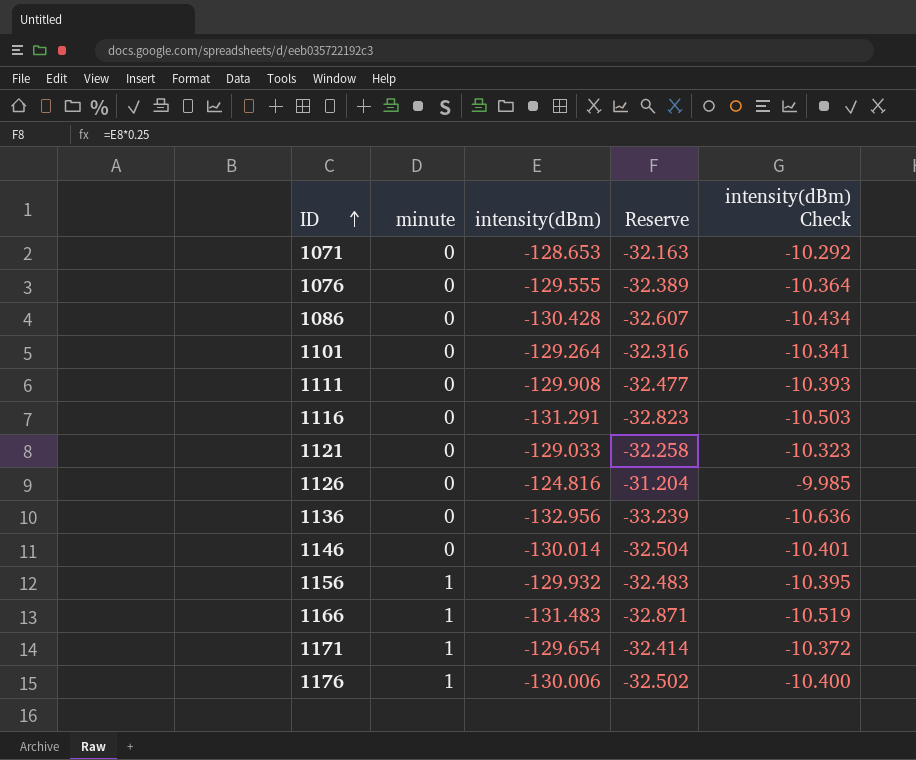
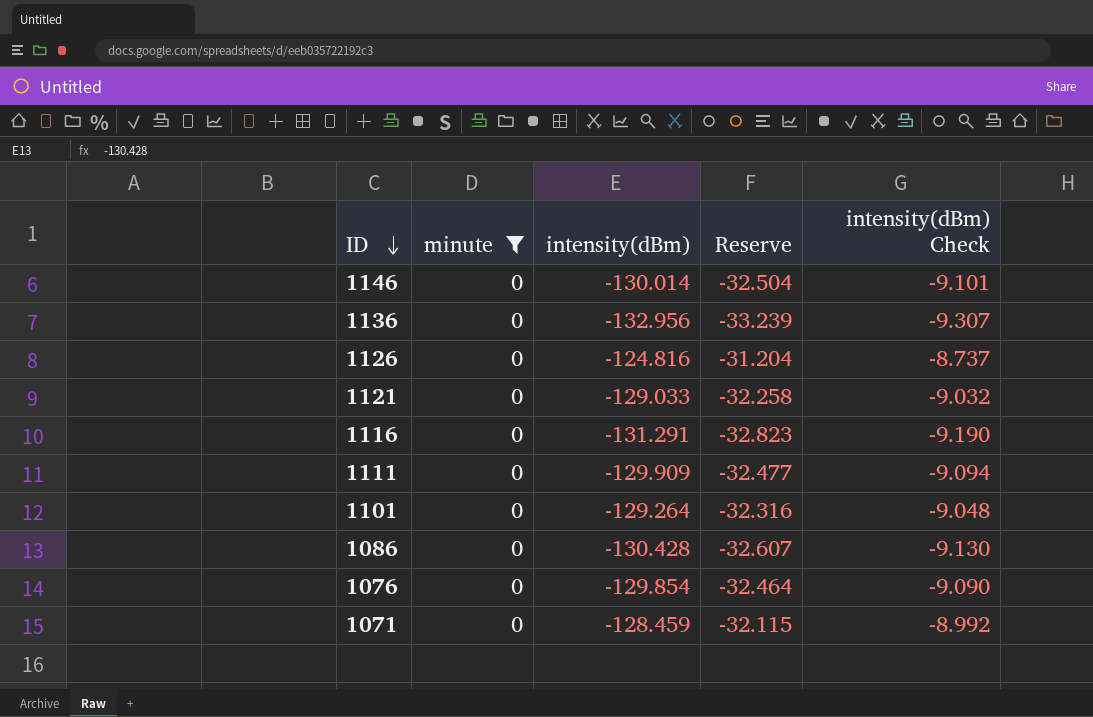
filter: none -> minute = 0
row order: ID ascending -> ID descending
column intensity(dBm) Check | formula: [intensity(dBm)] * 0.08 -> [intensity(dBm)] * 0.07
1111 | intensity(dBm): -129.908 -> -129.909
1076 | intensity(dBm): -129.555 -> -129.854
1076 | Reserve: -32.389 -> -32.464
1071 | intensity(dBm): -128.653 -> -128.459
1071 | Reserve: -32.163 -> -32.115

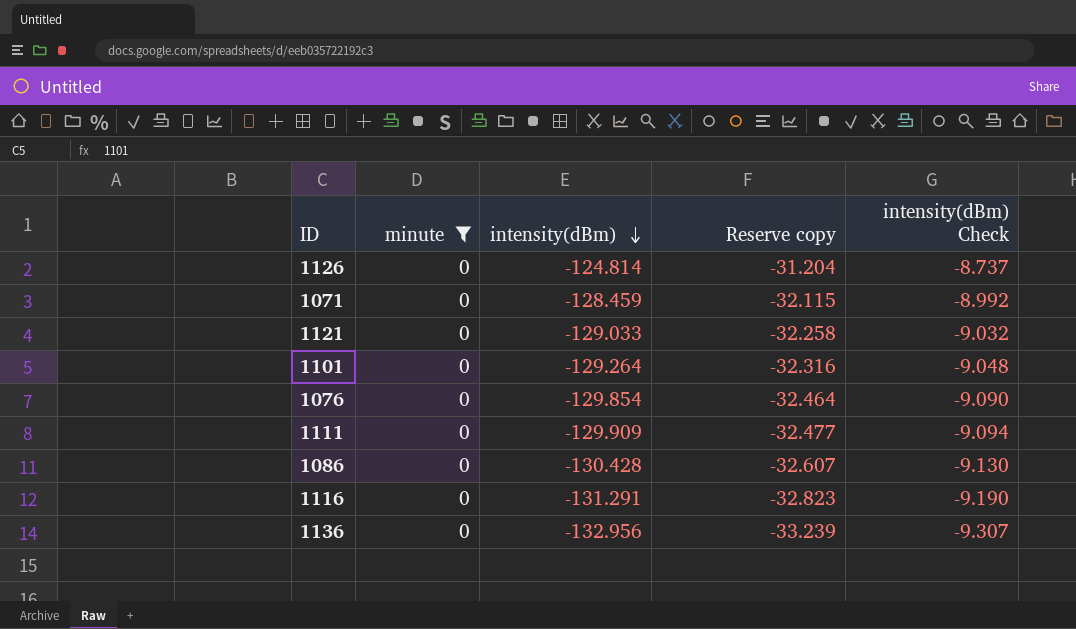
row order: ID descending -> intensity(dBm) descending
column name: Reserve -> Reserve copy
row 1146: 0 | -130.014 | -32.504 | -9.101 -> none
1126 | intensity(dBm): -124.816 -> -124.814

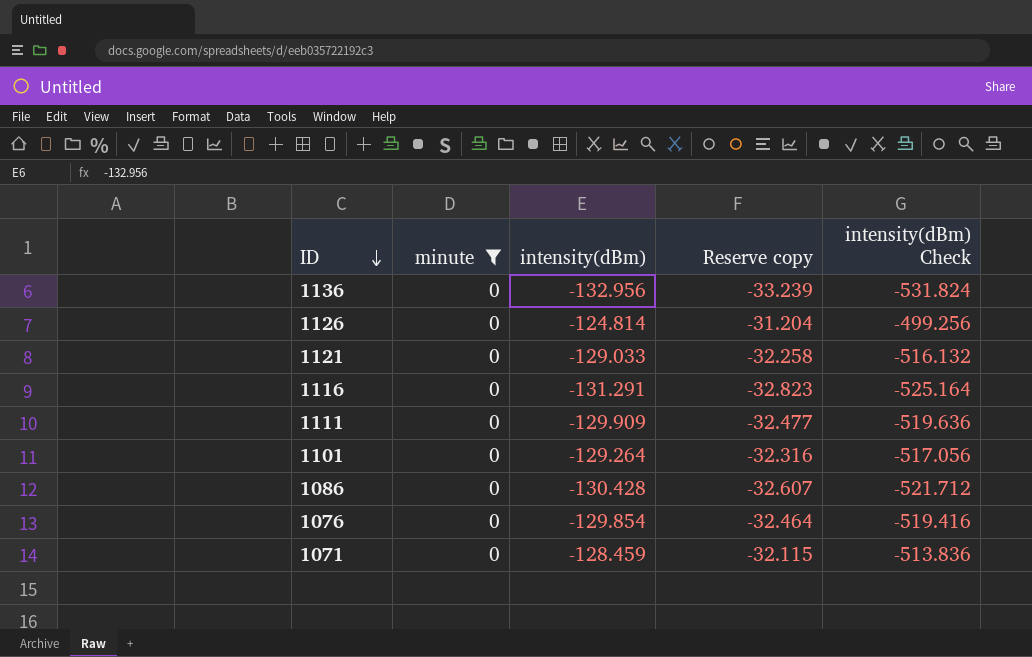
row order: intensity(dBm) descending -> ID descending
column intensity(dBm) Check | formula: [intensity(dBm)] * 0.07 -> [intensity(dBm)] * 4

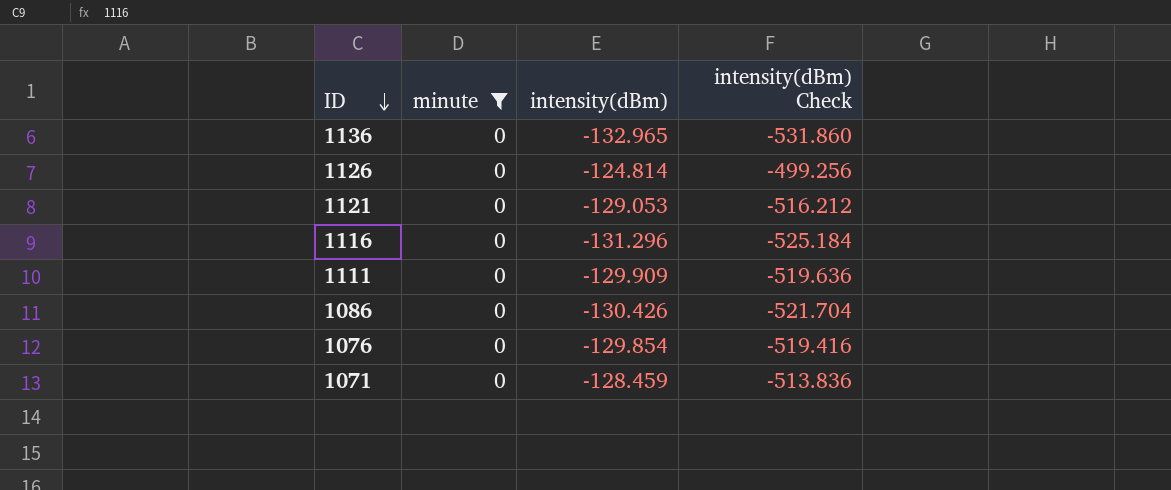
column Reserve copy | formula: [intensity(dBm)] * 0.25 -> none
row 1101: 0 | -129.264 | -32.316 | -517.056 -> none
1136 | intensity(dBm): -132.956 -> -132.965
1136 | intensity(dBm) Check: -531.824 -> -531.860
1121 | intensity(dBm): -129.033 -> -129.053
1121 | intensity(dBm) Check: -516.132 -> -516.212
1116 | intensity(dBm): -131.291 -> -131.296
1116 | intensity(dBm) Check: -525.164 -> -525.184
1086 | intensity(dBm): -130.428 -> -130.426
1086 | intensity(dBm) Check: -521.712 -> -521.704

